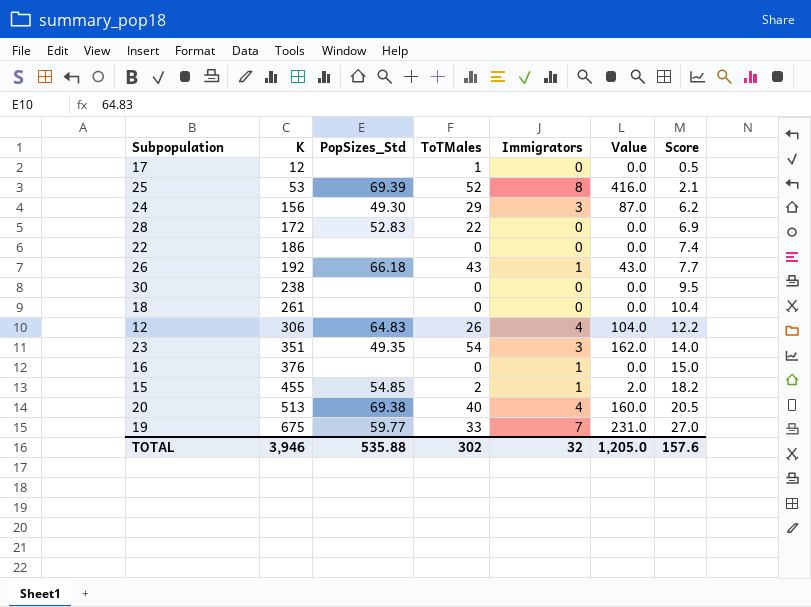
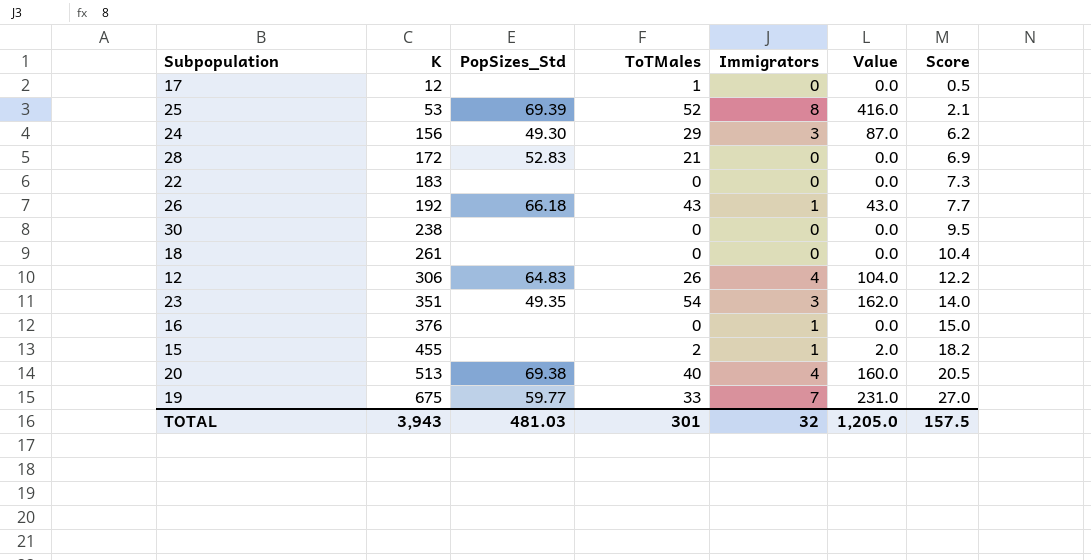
28 | ToTMales: 22 -> 21
22 | K: 186 -> 183
22 | Score: 7.4 -> 7.3
15 | PopSizes_Std: 54.85 -> none
TOTAL | K: 3,946 -> 3,943
TOTAL | PopSizes_Std: 535.88 -> 481.03
TOTAL | ToTMales: 302 -> 301
TOTAL | Score: 157.6 -> 157.5

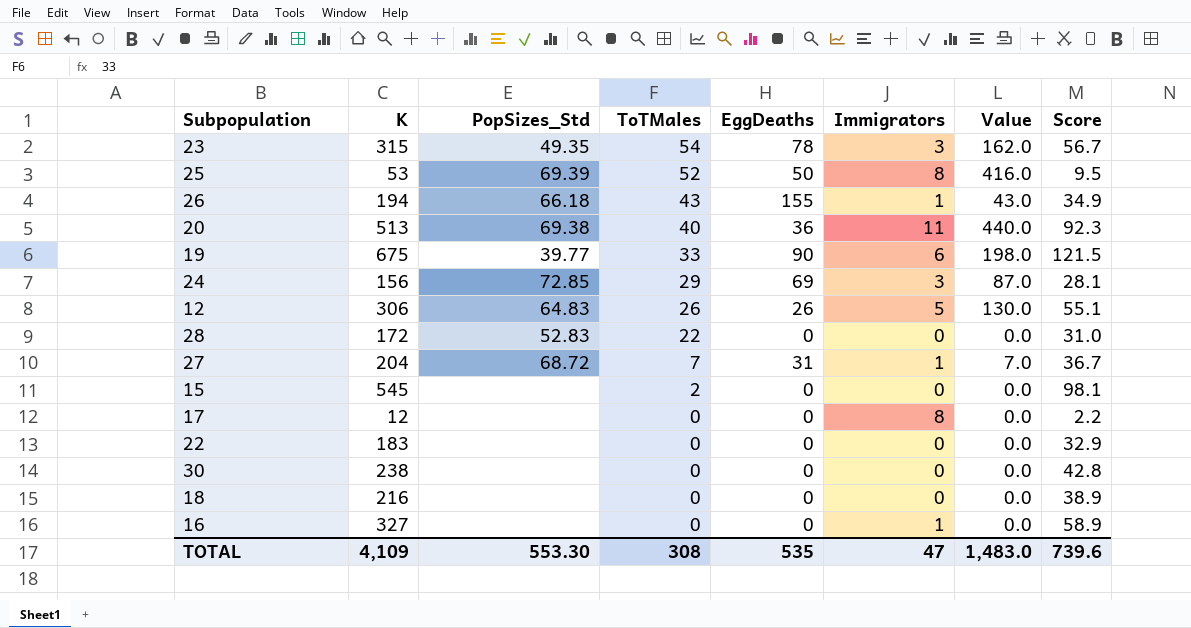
row order: K ascending -> ToTMales descending
column EggDeaths | position: none -> 5
column Score | formula: [K] * 0.04 -> [K] * 0.18
23 | K: 351 -> 315
26 | K: 192 -> 194
20 | Immigrators: 4 -> 11
20 | Value: 160.0 -> 440.0
19 | PopSizes_Std: 59.77 -> 39.77
19 | Immigrators: 7 -> 6
19 | Value: 231.0 -> 198.0
24 | PopSizes_Std: 49.30 -> 72.85
12 | Immigrators: 4 -> 5
12 | Value: 104.0 -> 130.0
28 | ToTMales: 21 -> 22
row 27: none -> 204 | 68.72 | 7 | 31 | 1 | 7.0 | 36.7
15 | K: 455 -> 545
15 | Immigrators: 1 -> 0
15 | Value: 2.0 -> 0.0
17 | ToTMales: 1 -> 0
17 | Immigrators: 0 -> 8
18 | K: 261 -> 216
16 | K: 376 -> 327
TOTAL | K: 3,943 -> 4,109
TOTAL | PopSizes_Std: 481.03 -> 553.30
TOTAL | ToTMales: 301 -> 308
TOTAL | Immigrators: 32 -> 47
TOTAL | Value: 1,205.0 -> 1,483.0
TOTAL | Score: 157.5 -> 739.6

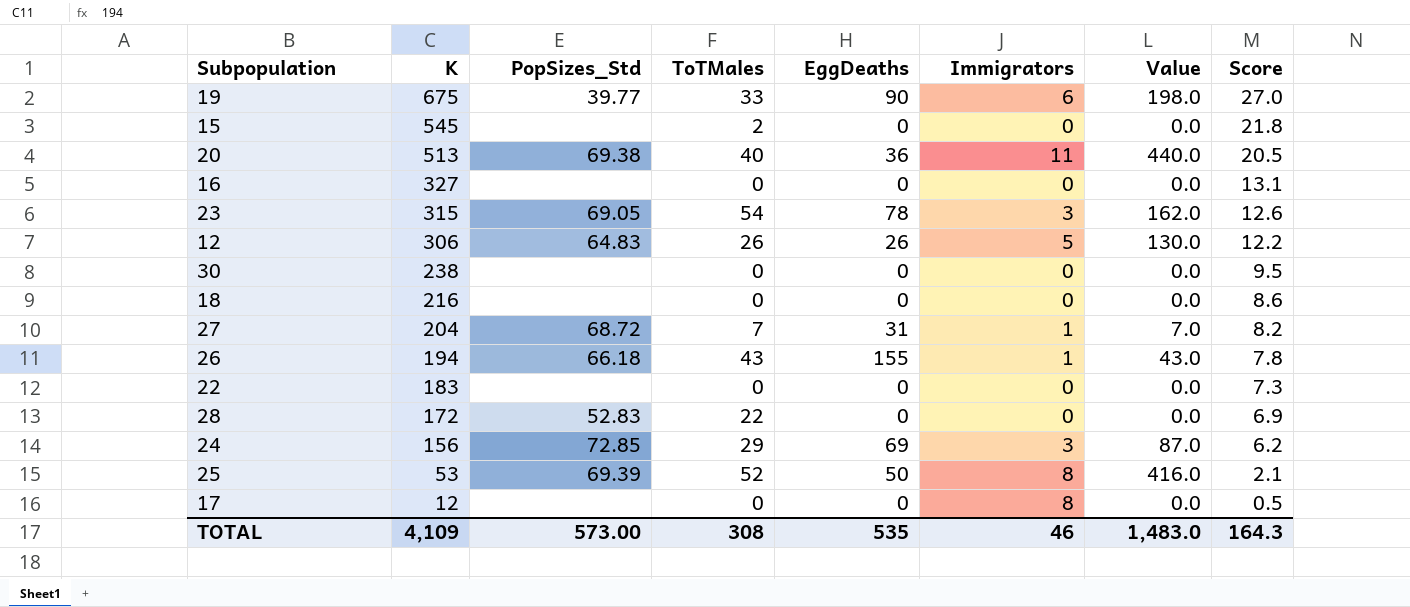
row order: ToTMales descending -> K descending
column Score | formula: [K] * 0.18 -> [K] * 0.04
16 | Immigrators: 1 -> 0
23 | PopSizes_Std: 49.35 -> 69.05
TOTAL | PopSizes_Std: 553.30 -> 573.00
TOTAL | Immigrators: 47 -> 46
TOTAL | Score: 739.6 -> 164.3

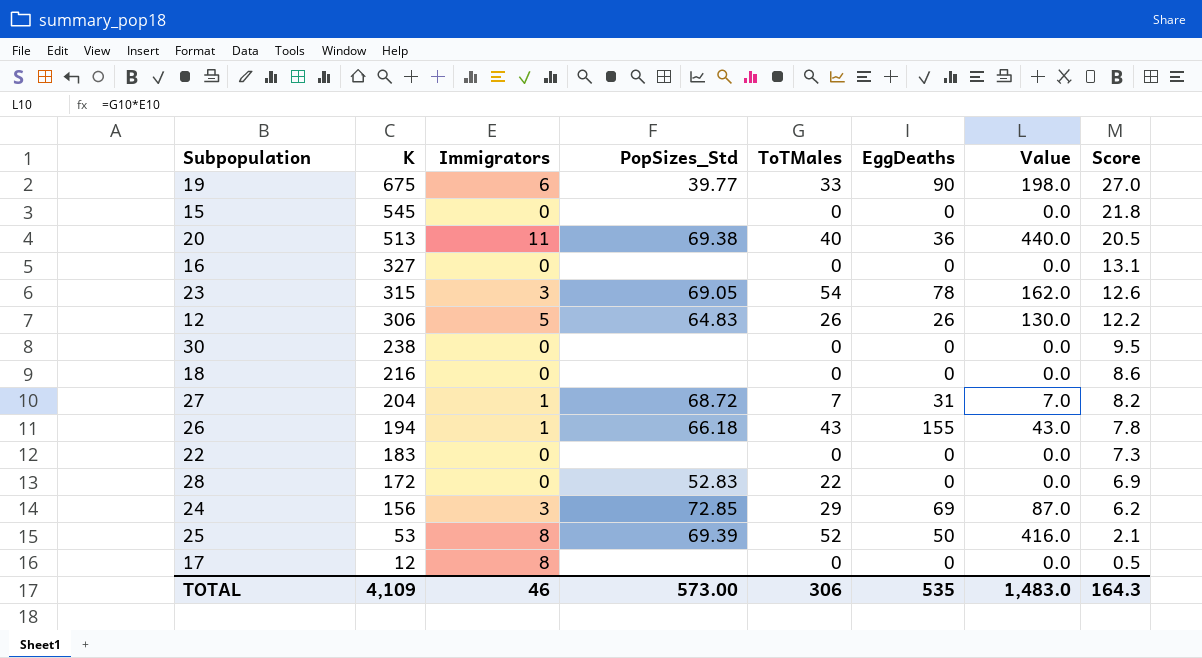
column Immigrators | position: 6 -> 3
15 | ToTMales: 2 -> 0
TOTAL | ToTMales: 308 -> 306

